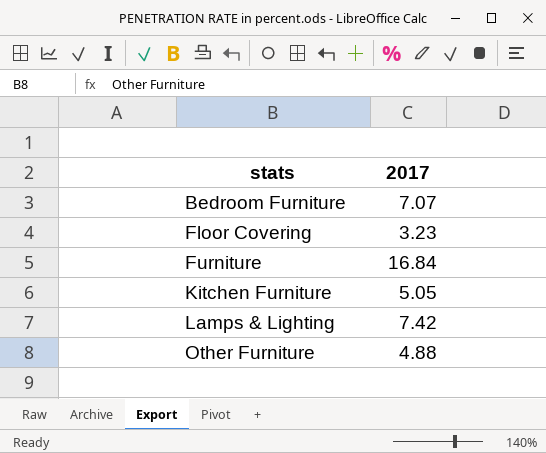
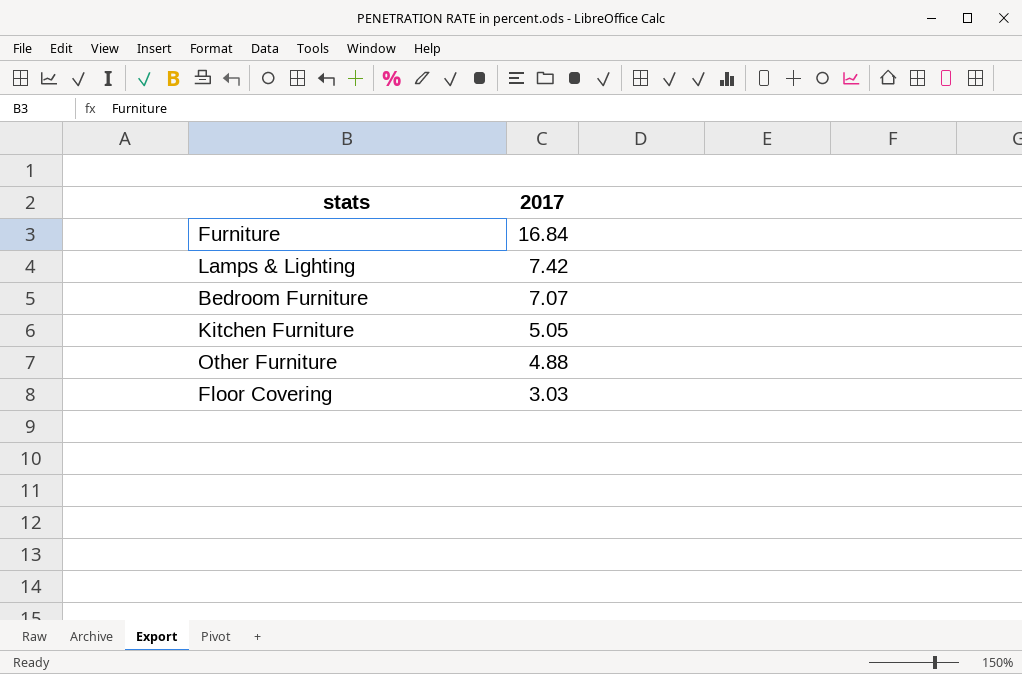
row order: stats ascending -> 2017 descending
Floor Covering | 2017: 3.23 -> 3.03

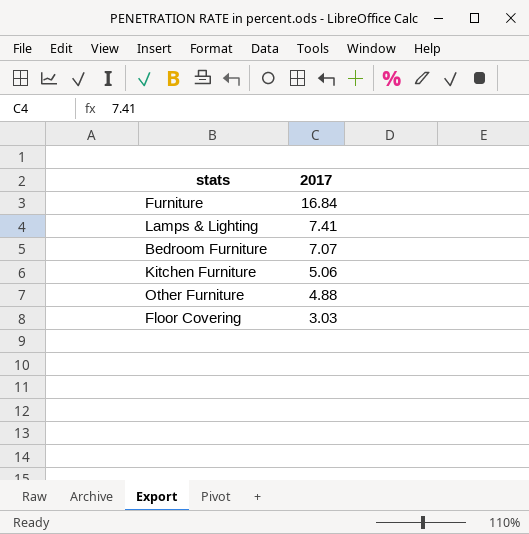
Lamps & Lighting | 2017: 7.42 -> 7.41
Kitchen Furniture | 2017: 5.05 -> 5.06

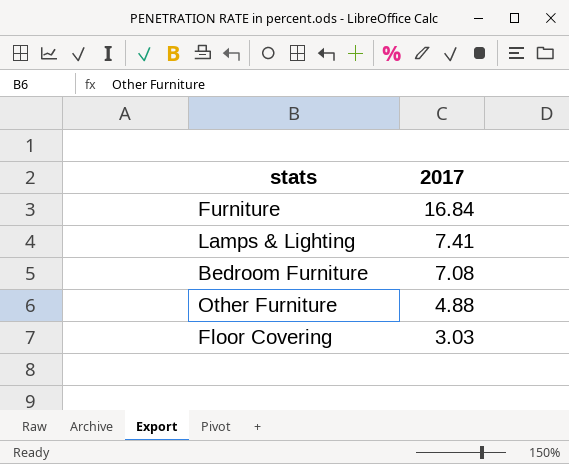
row Kitchen Furniture: 5.06 -> none
Bedroom Furniture | 2017: 7.07 -> 7.08

